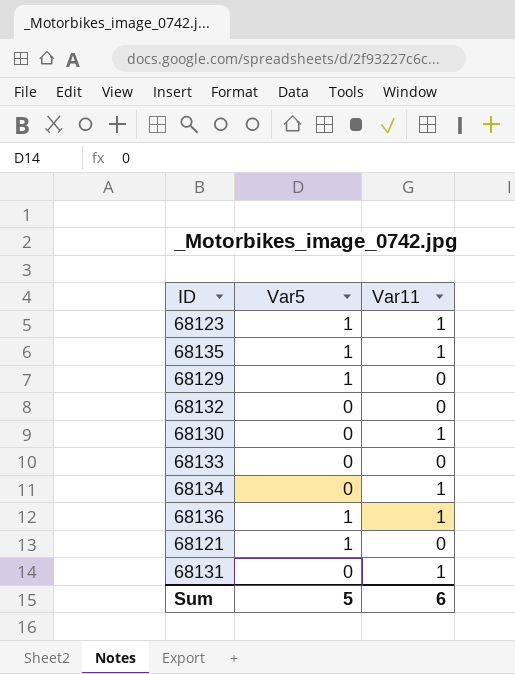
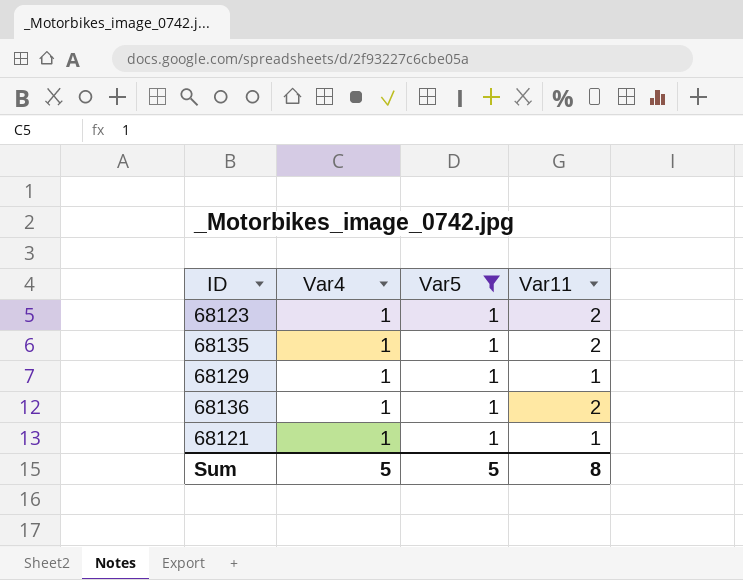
filter: none -> Var5 = 1
column Var4 | position: none -> 2
68123 | Var11: 1 -> 2
68135 | Var11: 1 -> 2
68129 | Var11: 0 -> 1
68136 | Var11: 1 -> 2
68121 | Var11: 0 -> 1
Sum | Var11: 6 -> 8

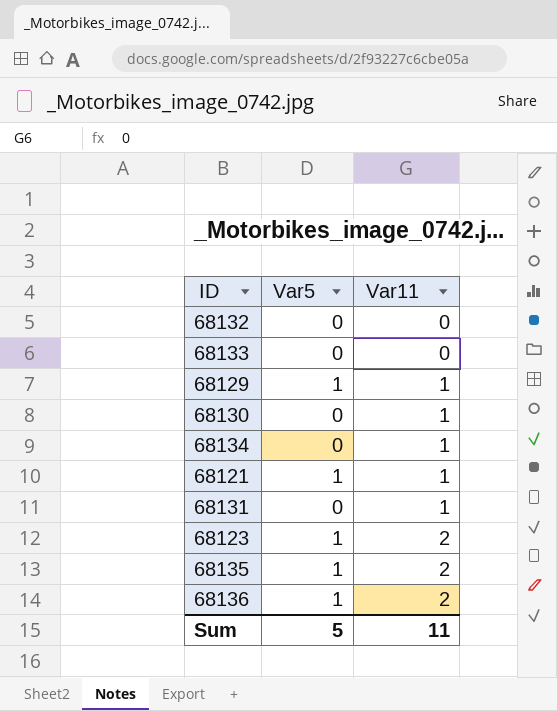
filter: Var5 = 1 -> none
row order: none -> Var11 ascending
column Var4 | position: 2 -> none
Sum | Var11: 8 -> 11

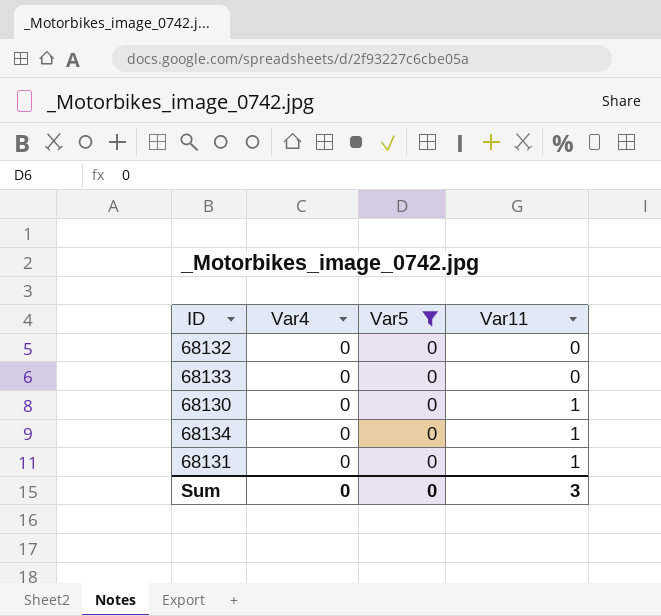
filter: none -> Var5 = 0
column Var4 | position: none -> 2
Sum | Var5: 5 -> 0
Sum | Var11: 11 -> 3

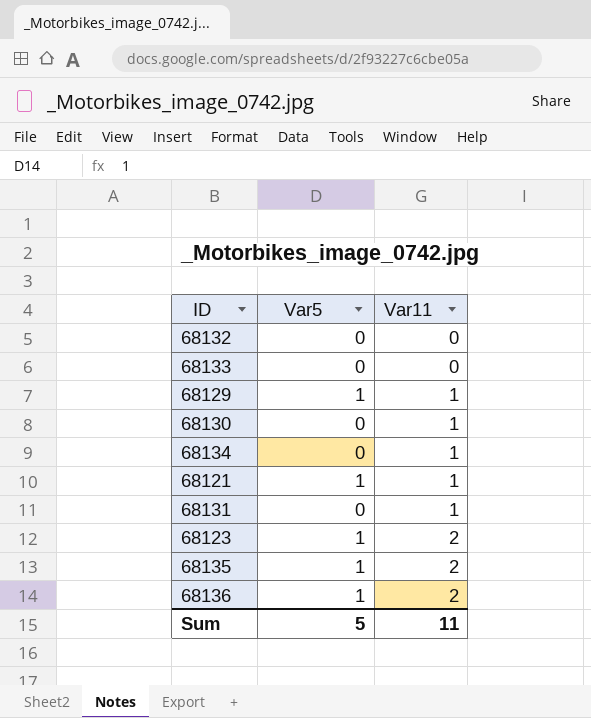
filter: Var5 = 0 -> none
column Var4 | position: 2 -> none
Sum | Var5: 0 -> 5
Sum | Var11: 3 -> 11

